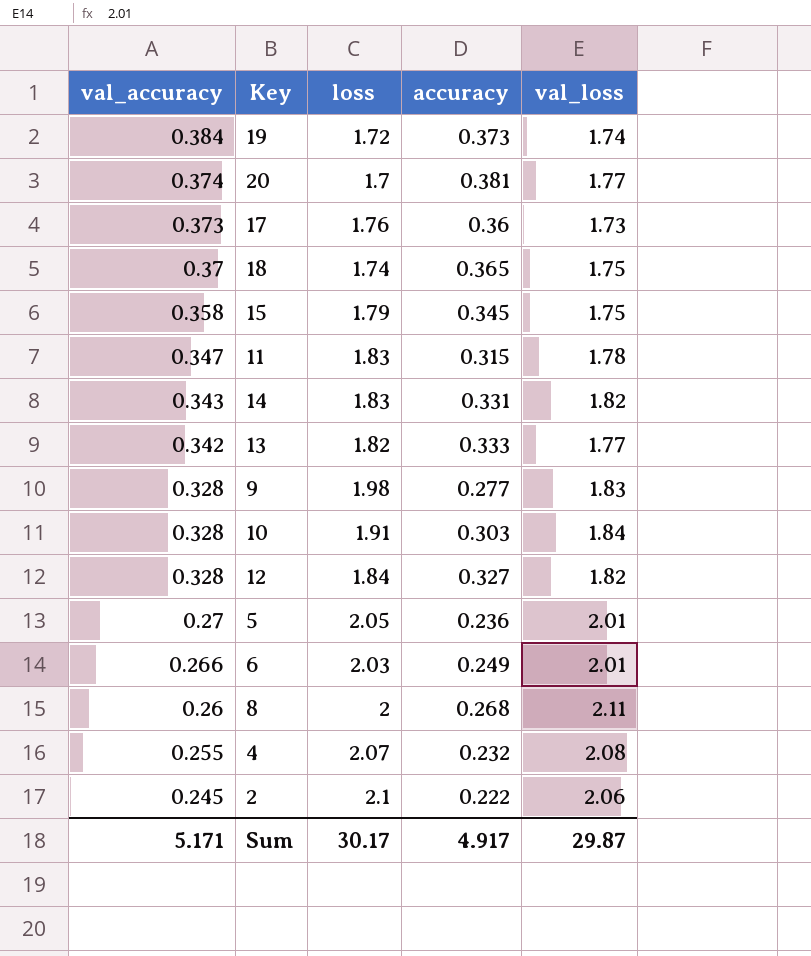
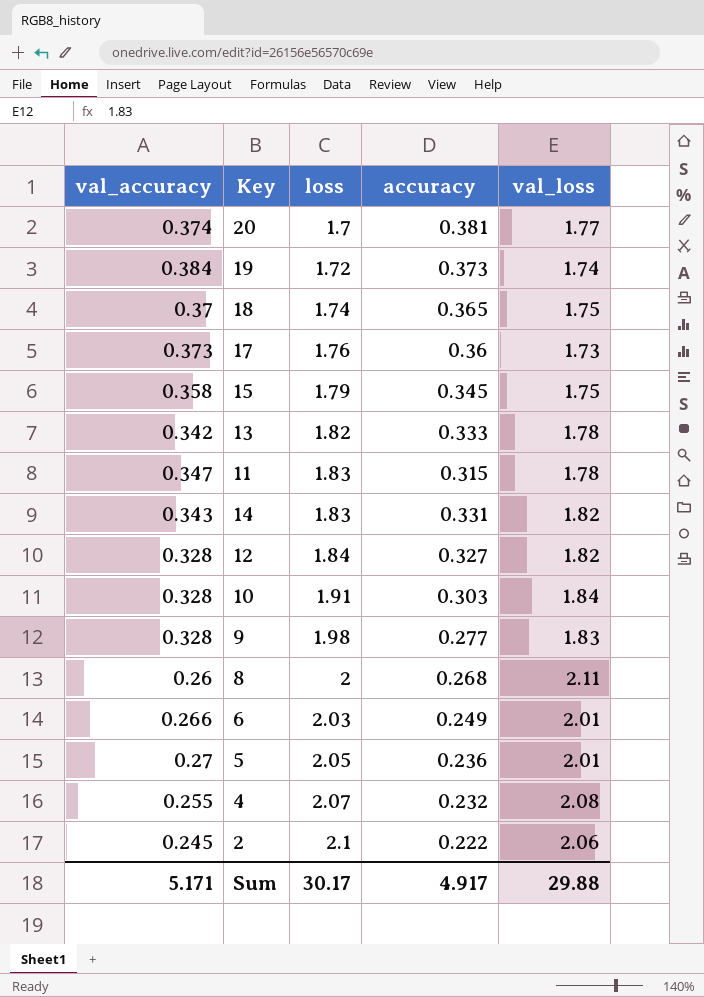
row order: val_accuracy descending -> loss ascending
13 | val_loss: 1.77 -> 1.78
Sum | val_loss: 29.87 -> 29.88

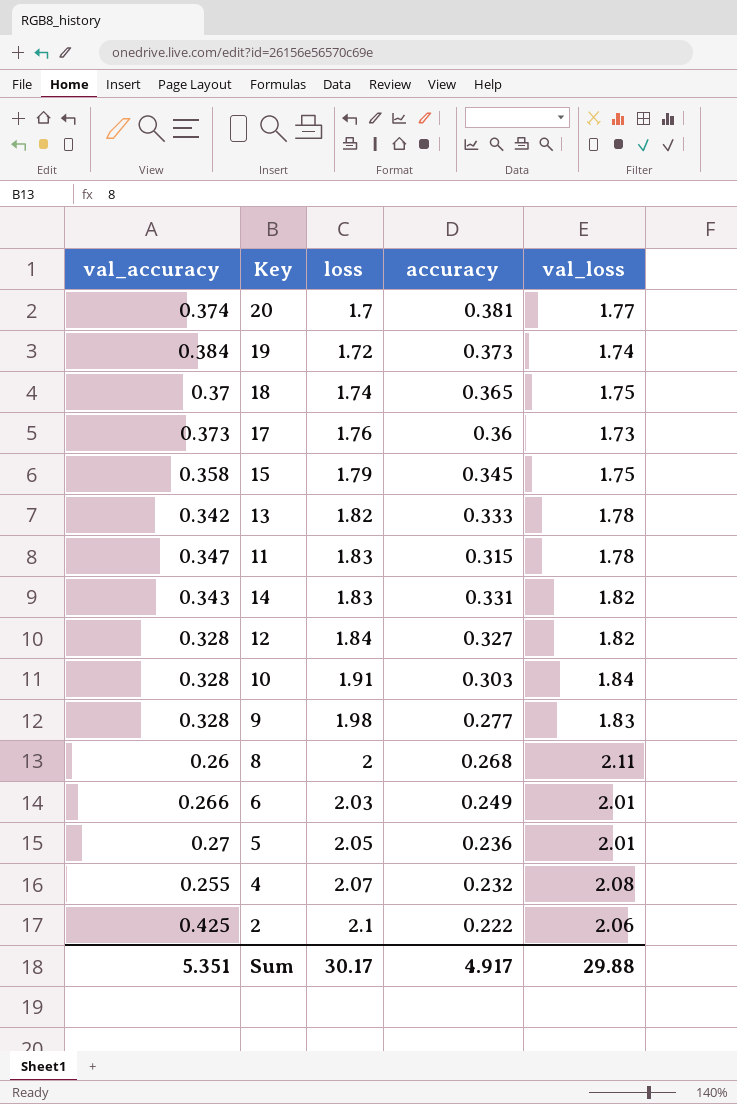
2 | val_accuracy: 0.245 -> 0.425
Sum | val_accuracy: 5.171 -> 5.351

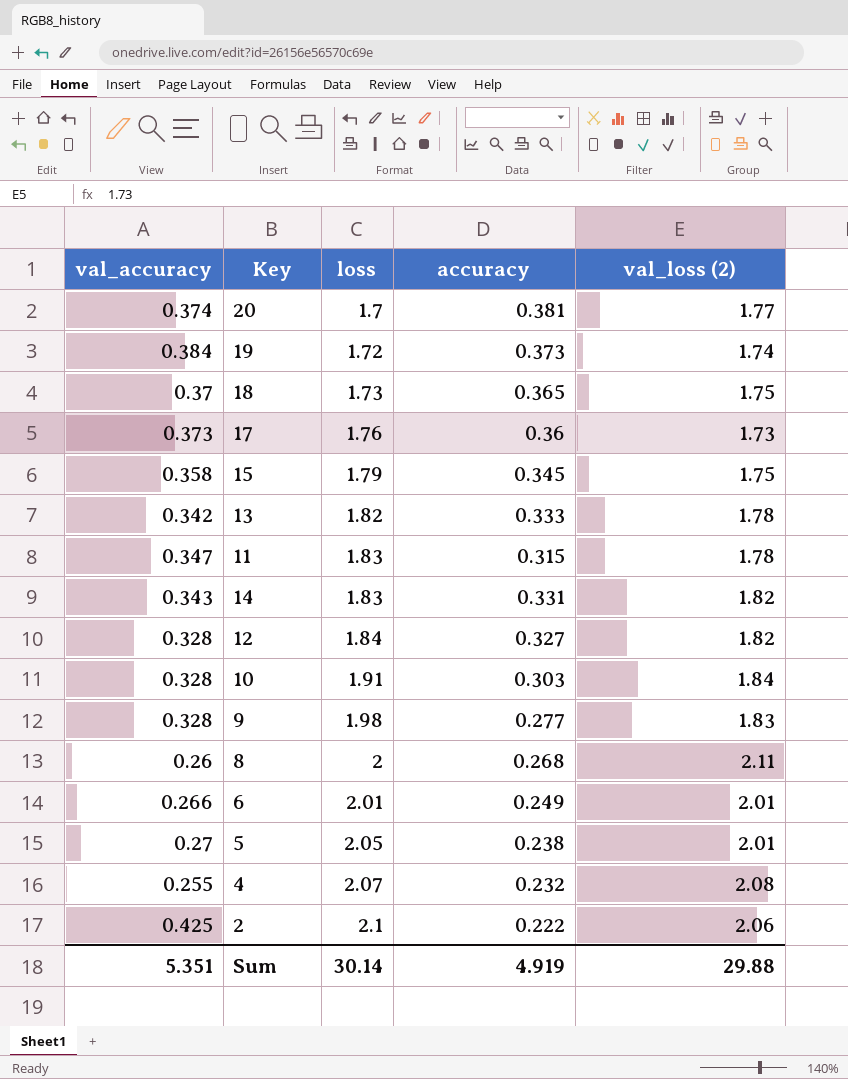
column name: val_loss -> val_loss (2)
18 | loss: 1.74 -> 1.73
6 | loss: 2.03 -> 2.01
5 | accuracy: 0.236 -> 0.238
Sum | loss: 30.17 -> 30.14
Sum | accuracy: 4.917 -> 4.919

